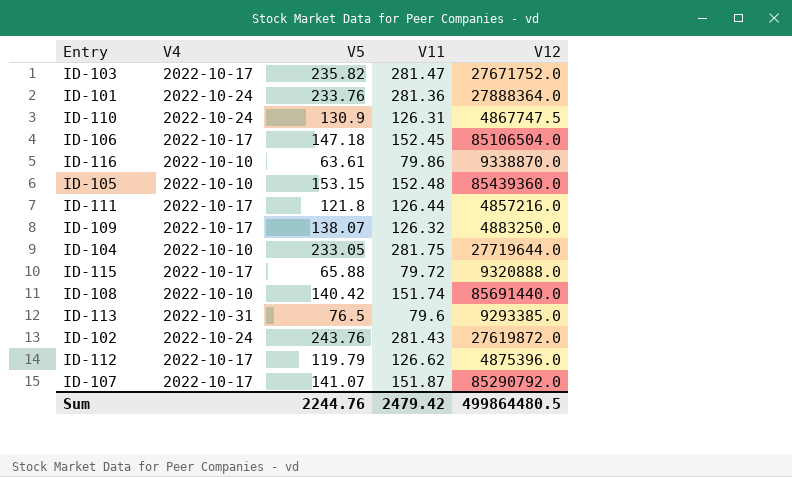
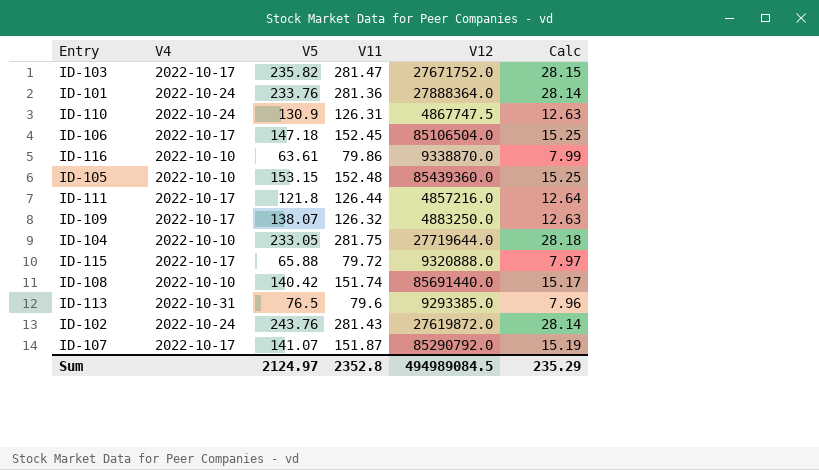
column Calc | formula: none -> [V11] * 0.1
row ID-112: 2022-10-17 | 119.79 | 126.62 | 4875396.0 -> none
Sum | V5: 2244.76 -> 2124.97
Sum | V11: 2479.42 -> 2352.8
Sum | V12: 499864480.5 -> 494989084.5

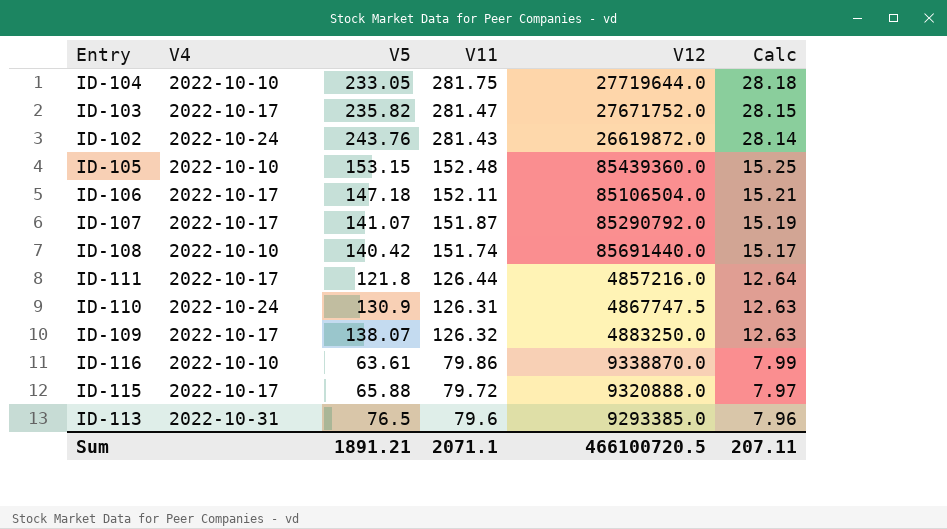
row order: none -> Calc descending
row ID-101: 2022-10-24 | 233.76 | 281.36 | 27888364.0 | 28.14 -> none
ID-102 | V12: 27619872.0 -> 26619872.0
ID-106 | V11: 152.45 -> 152.11
ID-106 | Calc: 15.25 -> 15.21
Sum | V5: 2124.97 -> 1891.21
Sum | V11: 2352.8 -> 2071.1
Sum | V12: 494989084.5 -> 466100720.5
Sum | Calc: 235.29 -> 207.11

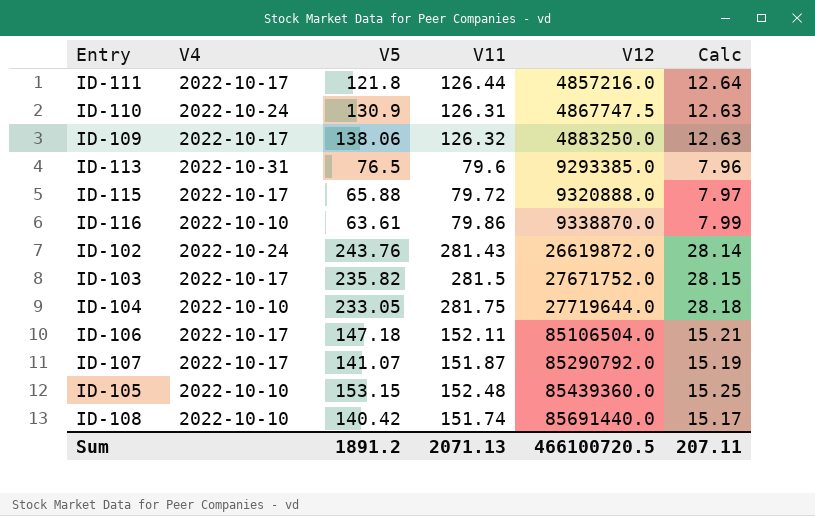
row order: Calc descending -> V12 ascending
ID-109 | V5: 138.07 -> 138.06
ID-103 | V11: 281.47 -> 281.5
Sum | V5: 1891.21 -> 1891.2
Sum | V11: 2071.1 -> 2071.13

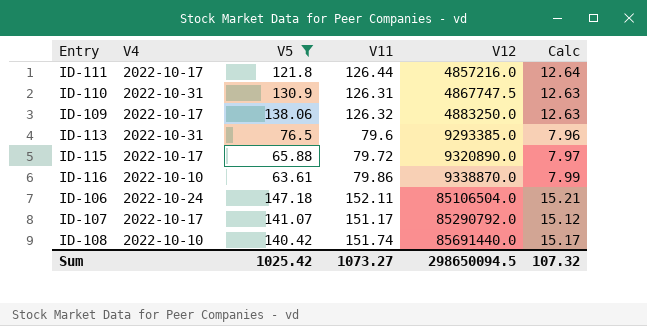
filter: none -> V5 <= 147.18
ID-110 | V4: 2022-10-24 -> 2022-10-31
ID-115 | V12: 9320888.0 -> 9320890.0
ID-106 | V4: 2022-10-17 -> 2022-10-24
ID-107 | V11: 151.87 -> 151.17
ID-107 | Calc: 15.19 -> 15.12
Sum | V5: 1891.2 -> 1025.42
Sum | V11: 2071.13 -> 1073.27
Sum | V12: 466100720.5 -> 298650094.5
Sum | Calc: 207.11 -> 107.32

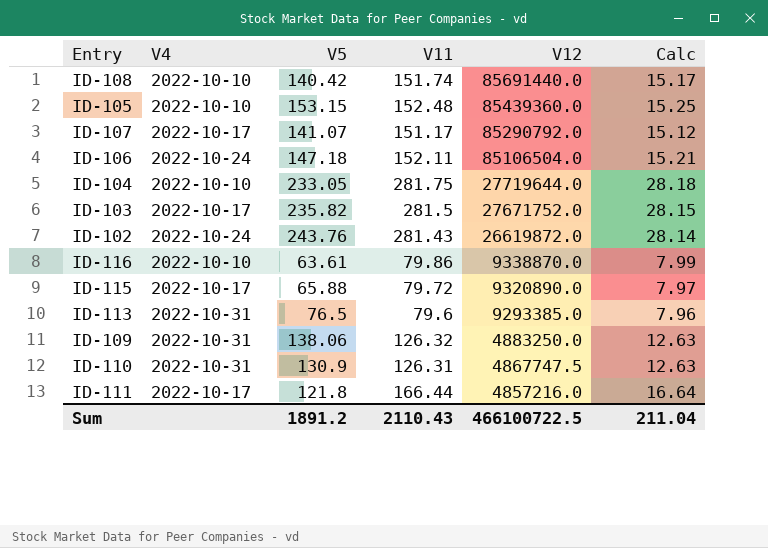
filter: V5 <= 147.18 -> none
row order: V12 ascending -> V12 descending
ID-109 | V4: 2022-10-17 -> 2022-10-31
ID-111 | V11: 126.44 -> 166.44
ID-111 | Calc: 12.64 -> 16.64
Sum | V5: 1025.42 -> 1891.2
Sum | V11: 1073.27 -> 2110.43
Sum | V12: 298650094.5 -> 466100722.5
Sum | Calc: 107.32 -> 211.04

